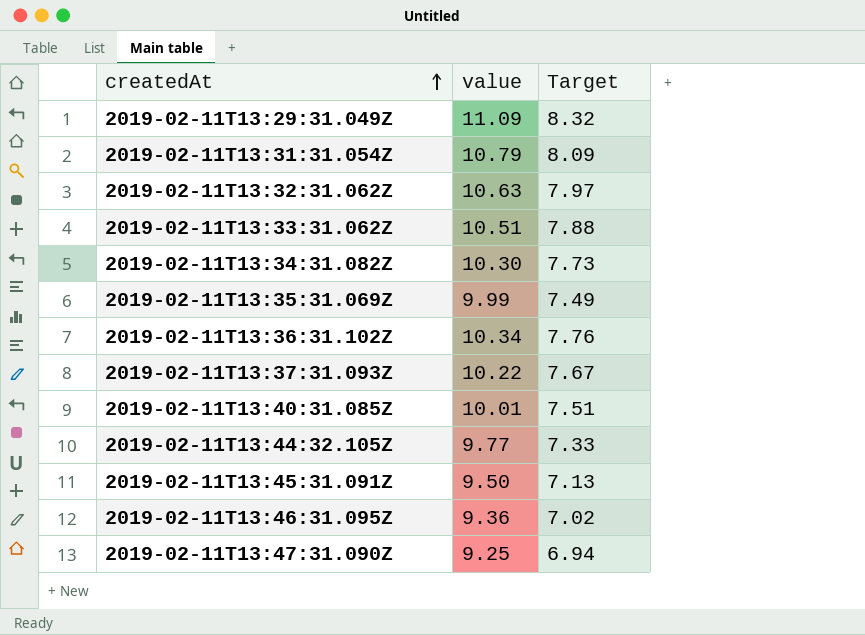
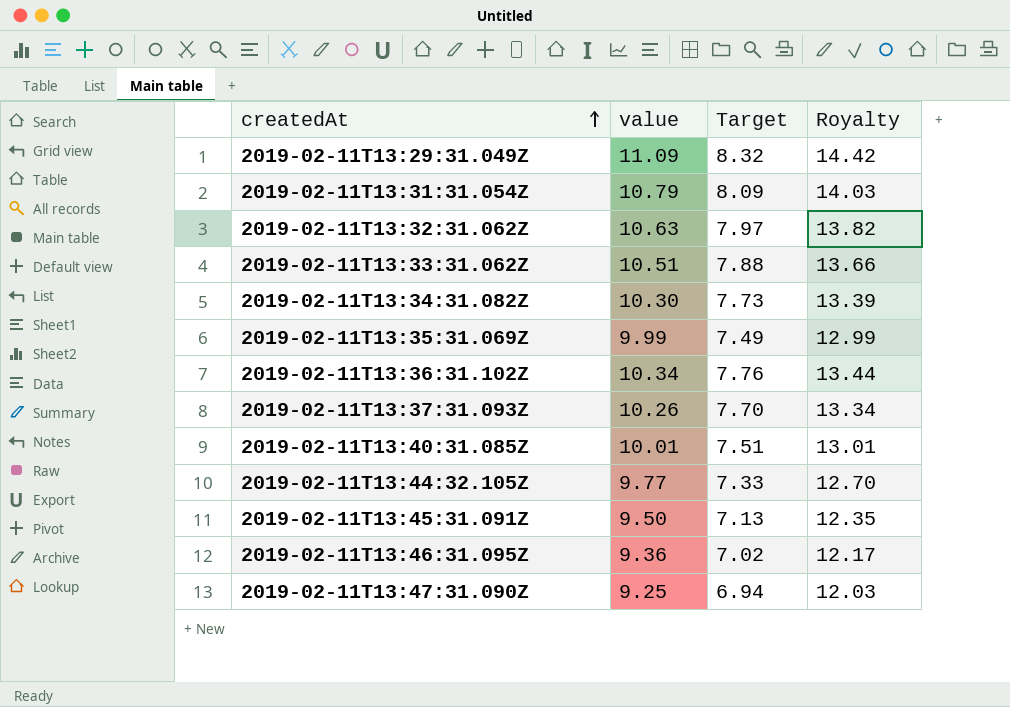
column Royalty | formula: none -> [value] * 1.3
2019-02-11T13:37:31.093Z | value: 10.22 -> 10.26
2019-02-11T13:37:31.093Z | Target: 7.67 -> 7.70

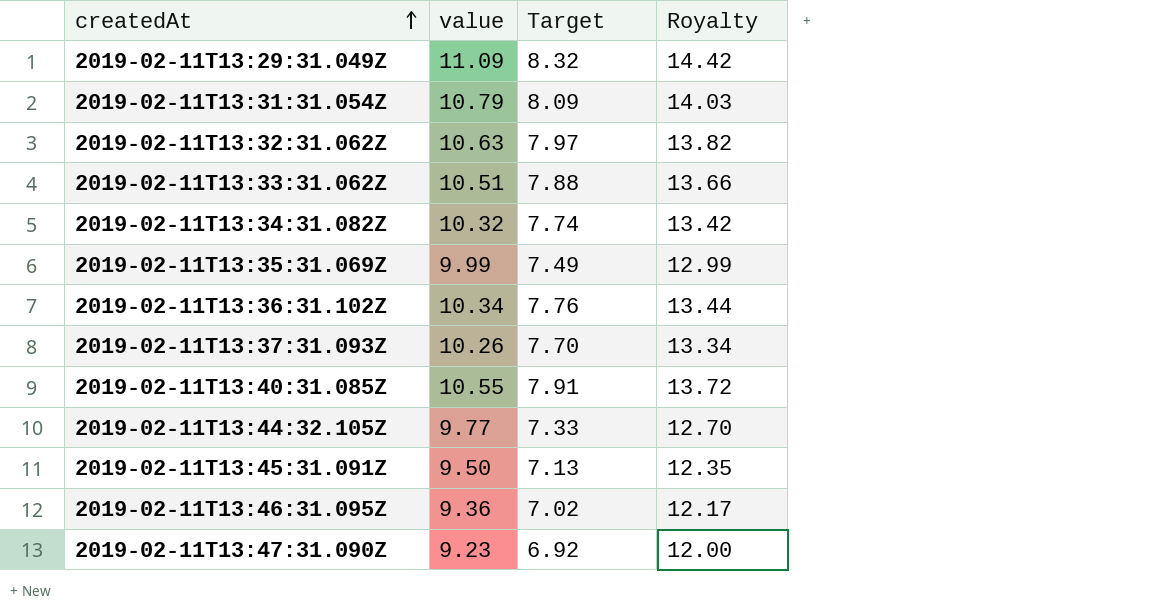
2019-02-11T13:34:31.082Z | value: 10.30 -> 10.32
2019-02-11T13:34:31.082Z | Target: 7.73 -> 7.74
2019-02-11T13:34:31.082Z | Royalty: 13.39 -> 13.42
2019-02-11T13:40:31.085Z | value: 10.01 -> 10.55
2019-02-11T13:40:31.085Z | Target: 7.51 -> 7.91
2019-02-11T13:40:31.085Z | Royalty: 13.01 -> 13.72
2019-02-11T13:47:31.090Z | value: 9.25 -> 9.23
2019-02-11T13:47:31.090Z | Target: 6.94 -> 6.92
2019-02-11T13:47:31.090Z | Royalty: 12.03 -> 12.00

